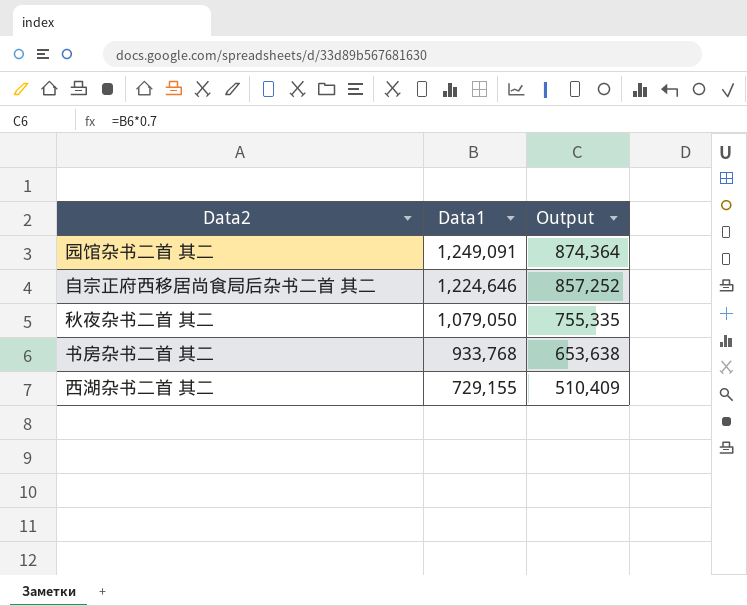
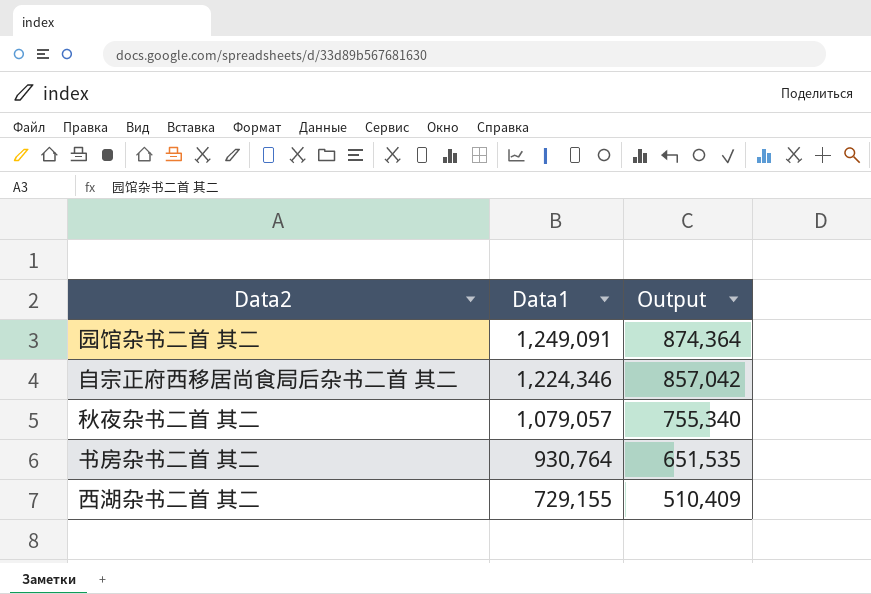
自宗正府西移居尚食局后杂书二首 其二 | Data1: 1,224,646 -> 1,224,346
自宗正府西移居尚食局后杂书二首 其二 | Output: 857,252 -> 857,042
秋夜杂书二首 其二 | Data1: 1,079,050 -> 1,079,057
秋夜杂书二首 其二 | Output: 755,335 -> 755,340
书房杂书二首 其二 | Data1: 933,768 -> 930,764
书房杂书二首 其二 | Output: 653,638 -> 651,535

